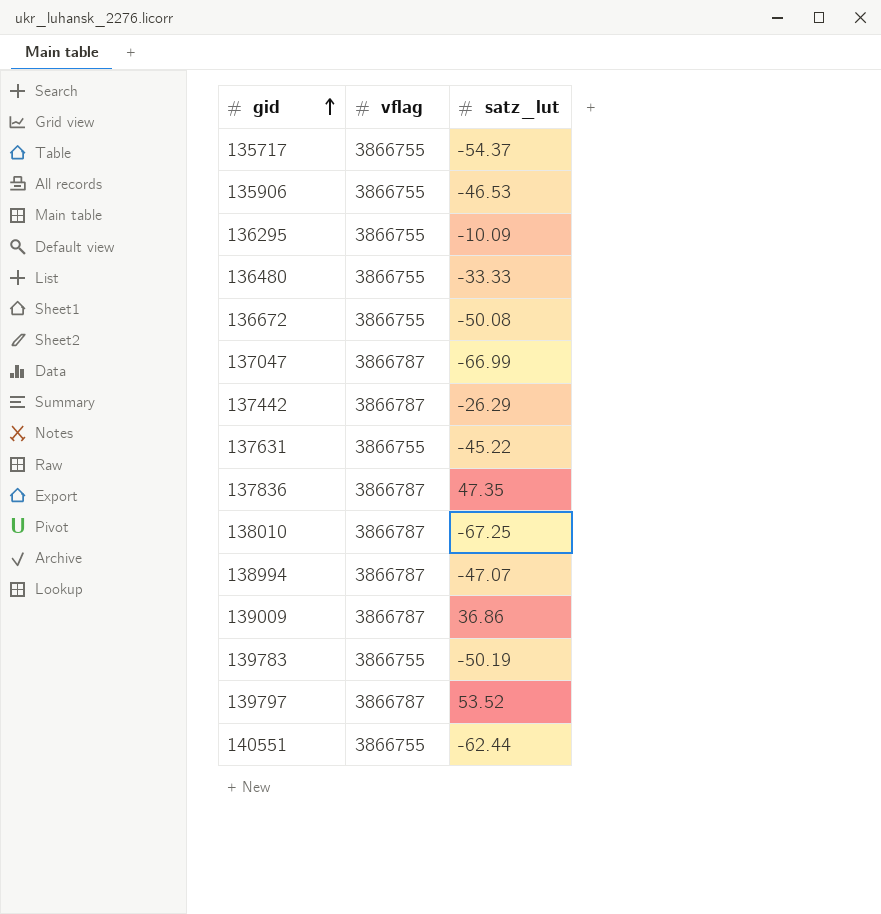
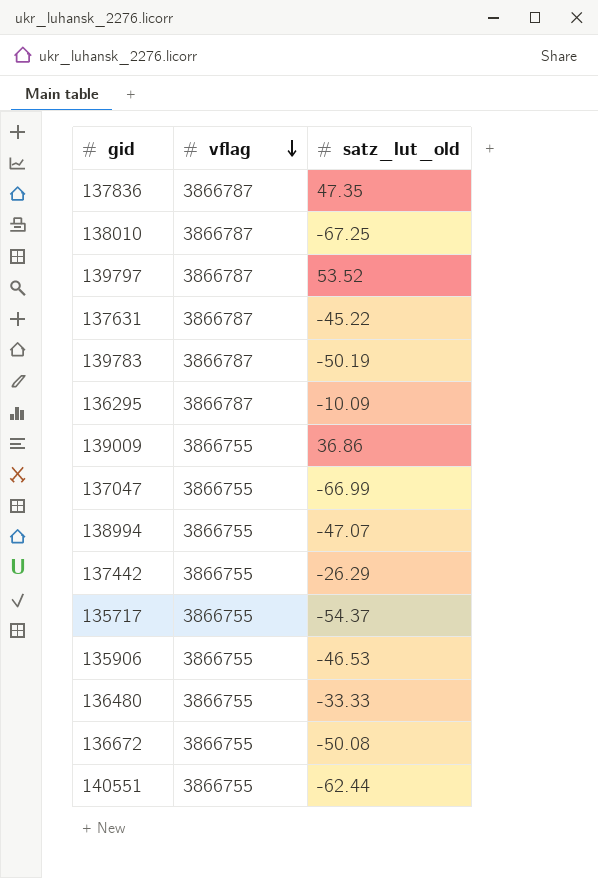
row order: gid ascending -> vflag descending
column name: satz_lut -> satz_lut_old
137631 | vflag: 3866755 -> 3866787
139783 | vflag: 3866755 -> 3866787
136295 | vflag: 3866755 -> 3866787
139009 | vflag: 3866787 -> 3866755
137047 | vflag: 3866787 -> 3866755
138994 | vflag: 3866787 -> 3866755
137442 | vflag: 3866787 -> 3866755

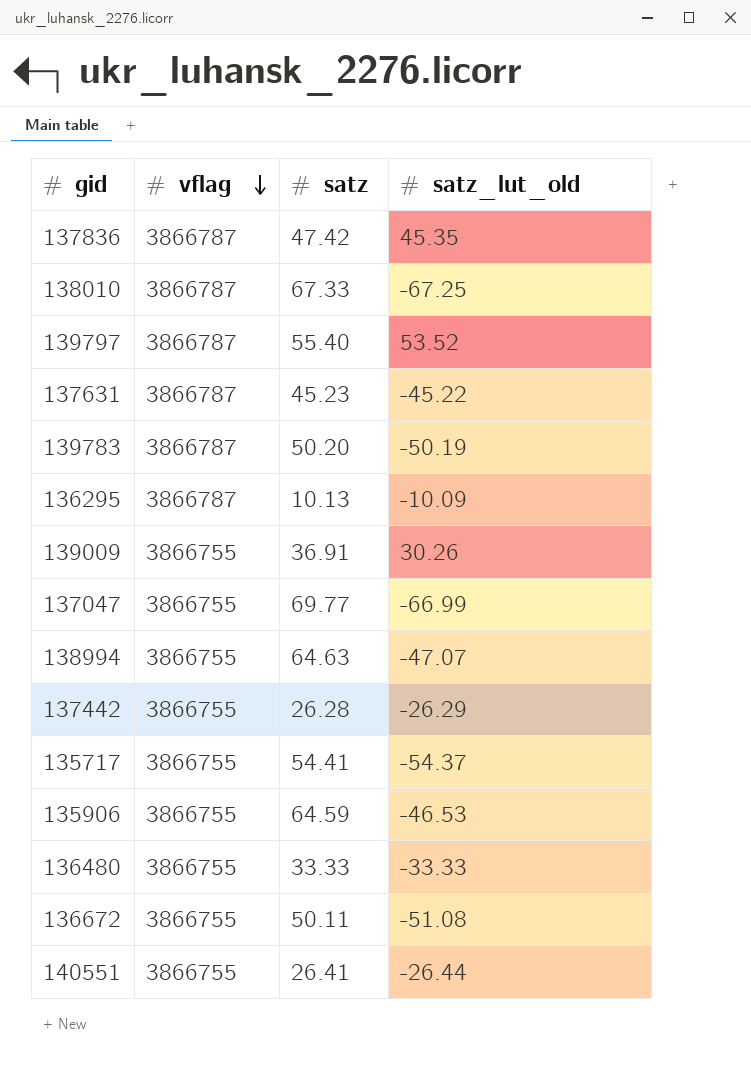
column satz | position: none -> 3
137836 | satz_lut_old: 47.35 -> 45.35
139009 | satz_lut_old: 36.86 -> 30.26
136672 | satz_lut_old: -50.08 -> -51.08
140551 | satz_lut_old: -62.44 -> -26.44

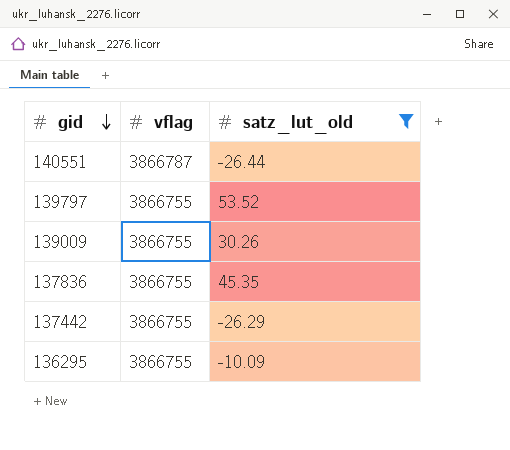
filter: none -> satz_lut_old >= -26.44
row order: vflag descending -> gid descending
column satz | position: 3 -> none
140551 | vflag: 3866755 -> 3866787
139797 | vflag: 3866787 -> 3866755
137836 | vflag: 3866787 -> 3866755
136295 | vflag: 3866787 -> 3866755

